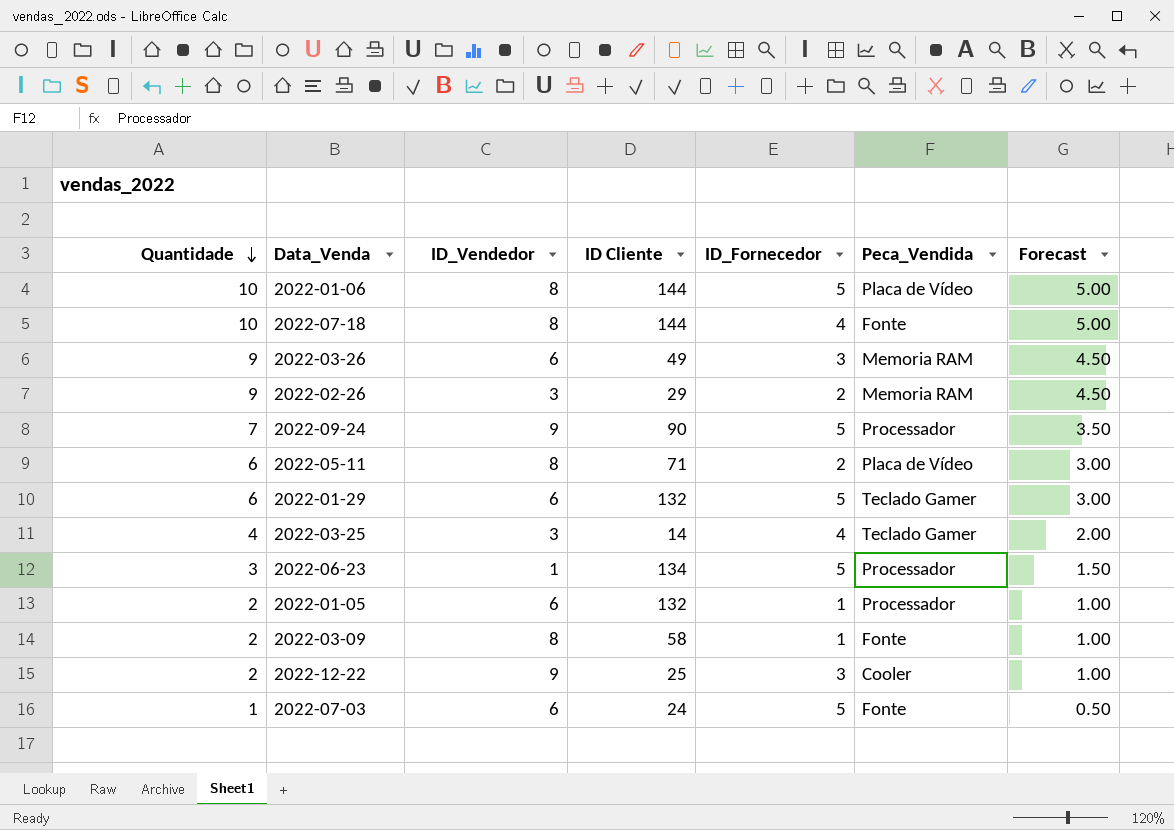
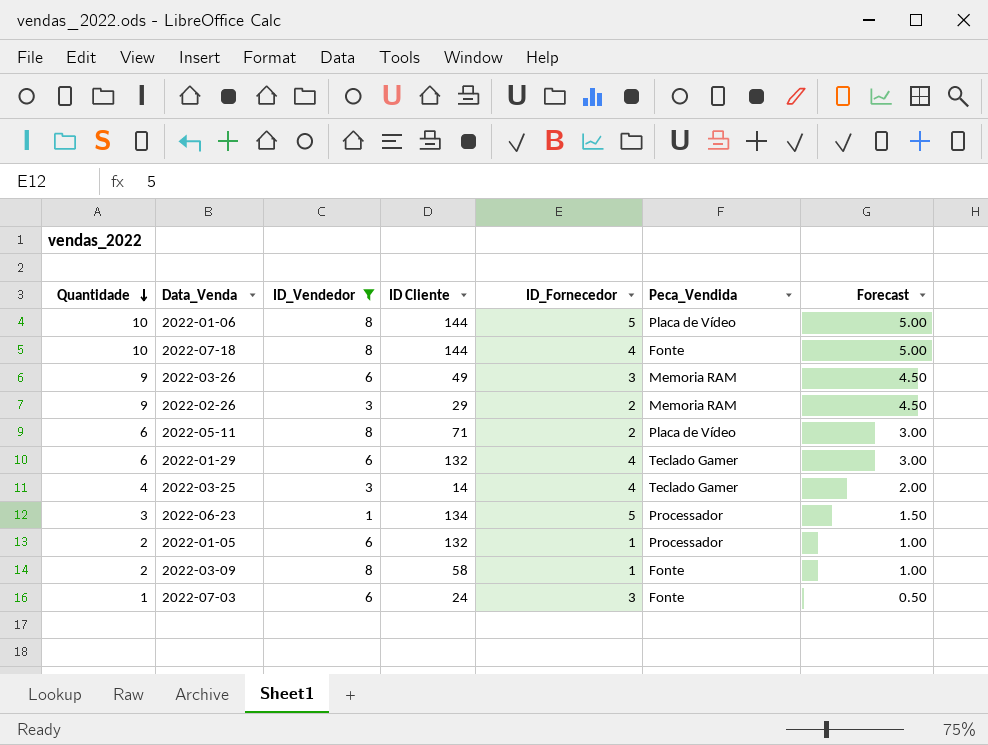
filter: none -> ID_Vendedor != 9
2022-01-29 | ID_Fornecedor: 5 -> 4
2022-07-03 | ID_Fornecedor: 5 -> 3

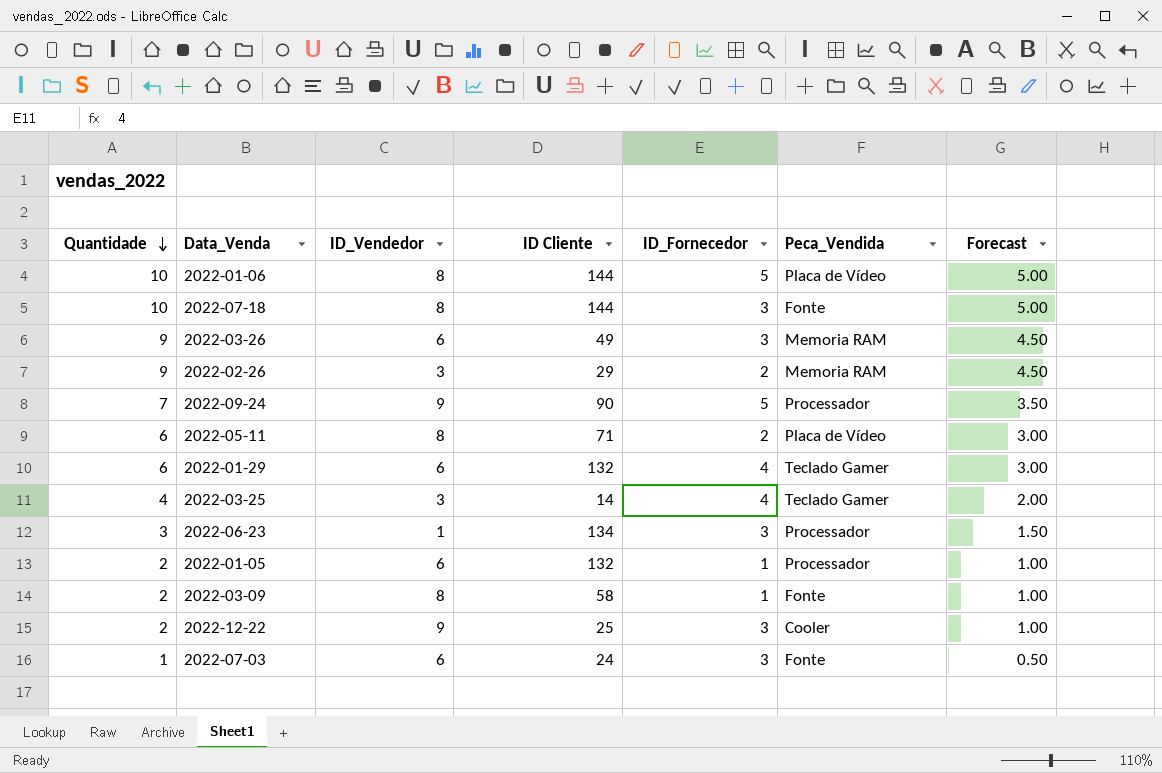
filter: ID_Vendedor != 9 -> none
2022-07-18 | ID_Fornecedor: 4 -> 3
2022-06-23 | ID_Fornecedor: 5 -> 3

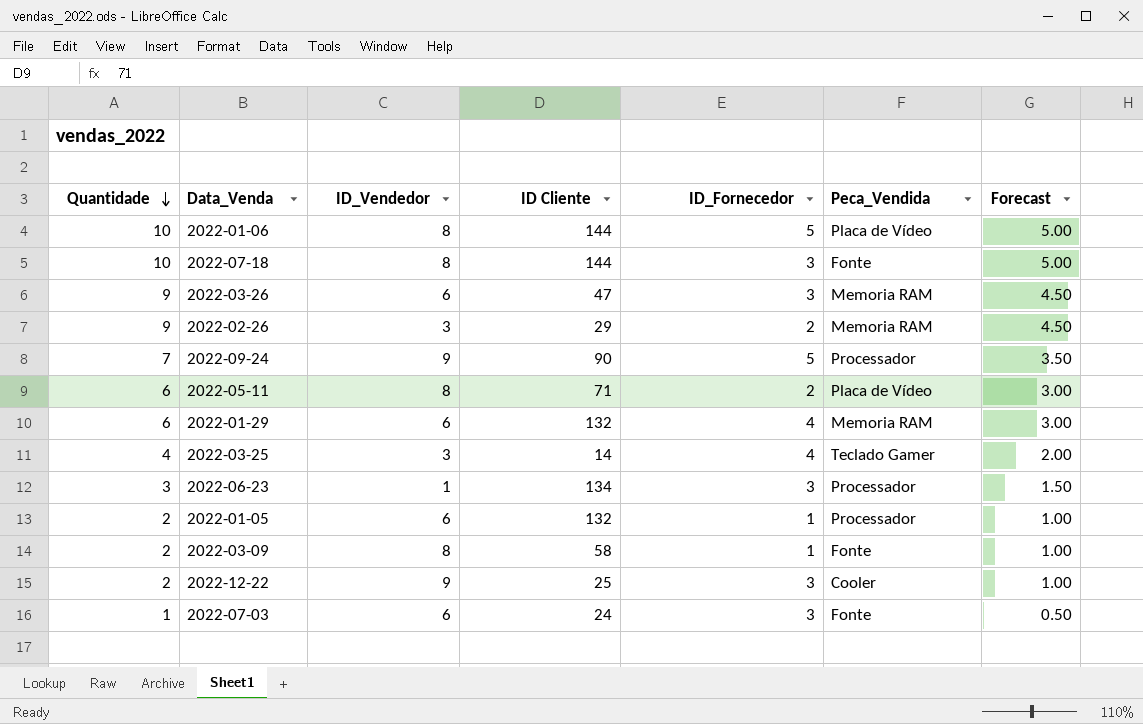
2022-03-26 | ID Cliente: 49 -> 47
2022-01-29 | Peca_Vendida: Teclado Gamer -> Memoria RAM

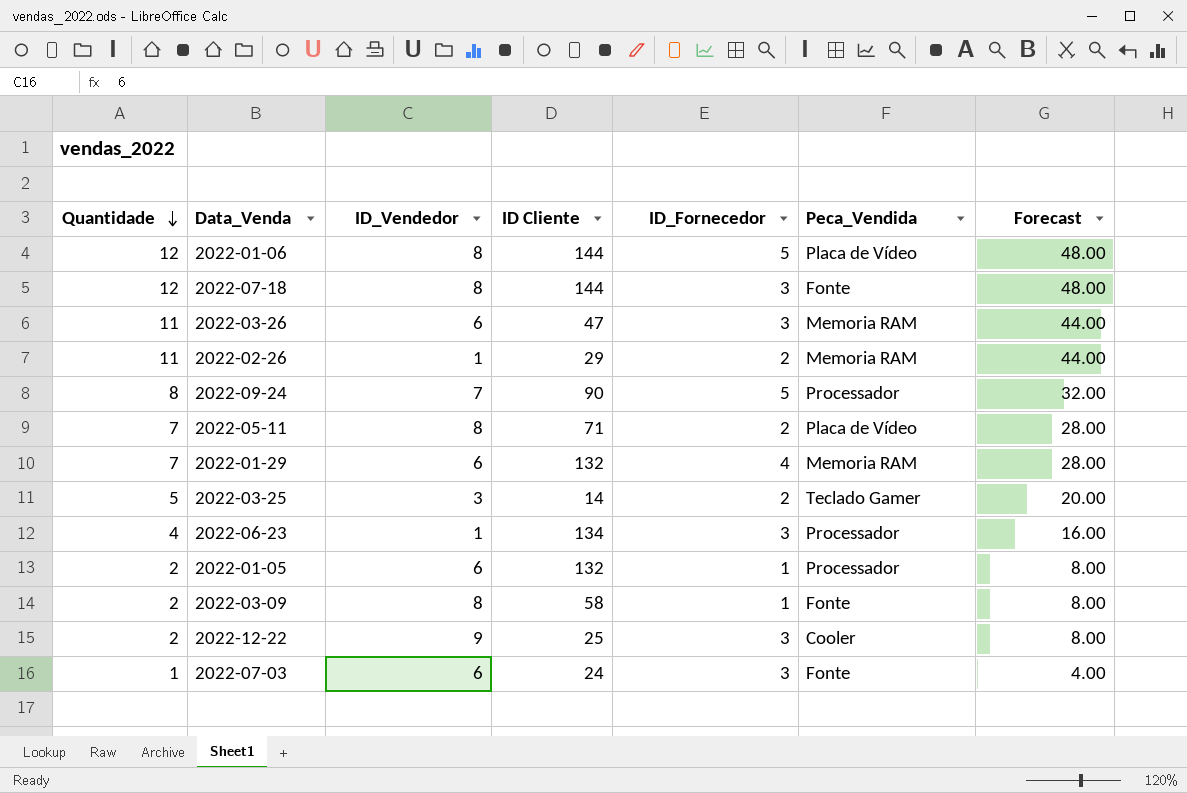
column Forecast | formula: [Quantidade] * 0.5 -> [Quantidade] * 4
2022-01-06 | Quantidade: 10 -> 12
2022-07-18 | Quantidade: 10 -> 12
2022-03-26 | Quantidade: 9 -> 11
2022-02-26 | Quantidade: 9 -> 11
2022-02-26 | ID_Vendedor: 3 -> 1
2022-09-24 | Quantidade: 7 -> 8
2022-09-24 | ID_Vendedor: 9 -> 7
2022-05-11 | Quantidade: 6 -> 7
2022-01-29 | Quantidade: 6 -> 7
2022-03-25 | Quantidade: 4 -> 5
2022-03-25 | ID_Fornecedor: 4 -> 2
2022-06-23 | Quantidade: 3 -> 4

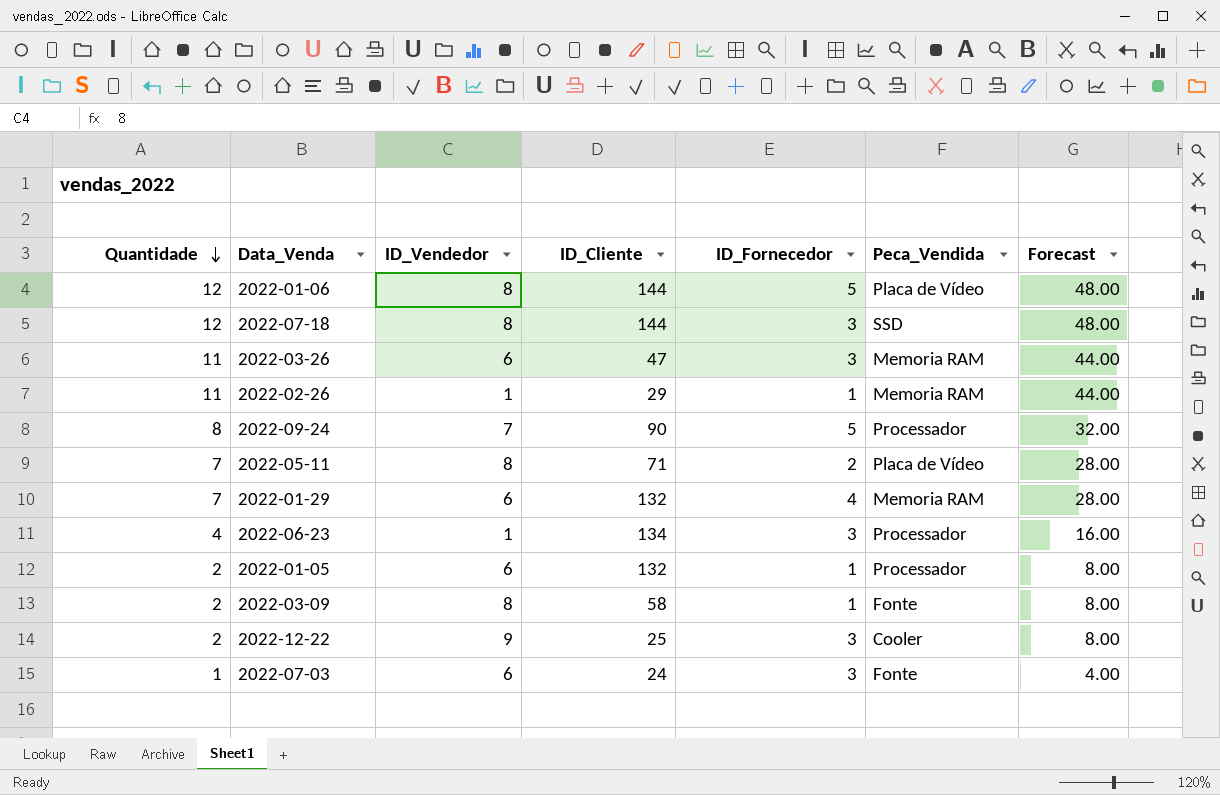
column name: ID Cliente -> ID_Cliente
row 2022-03-25: 5 | 3 | 14 | 2 | Teclado Gamer | 20.00 -> none
2022-07-18 | Peca_Vendida: Fonte -> SSD
2022-02-26 | ID_Fornecedor: 2 -> 1

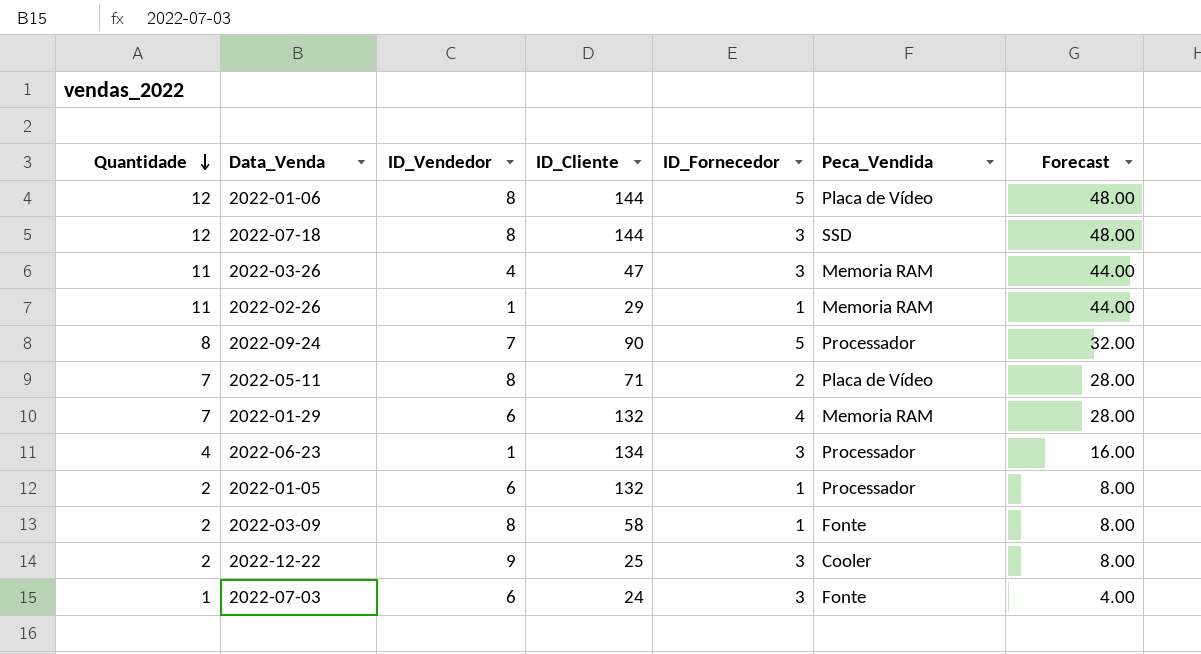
2022-03-26 | ID_Vendedor: 6 -> 4

